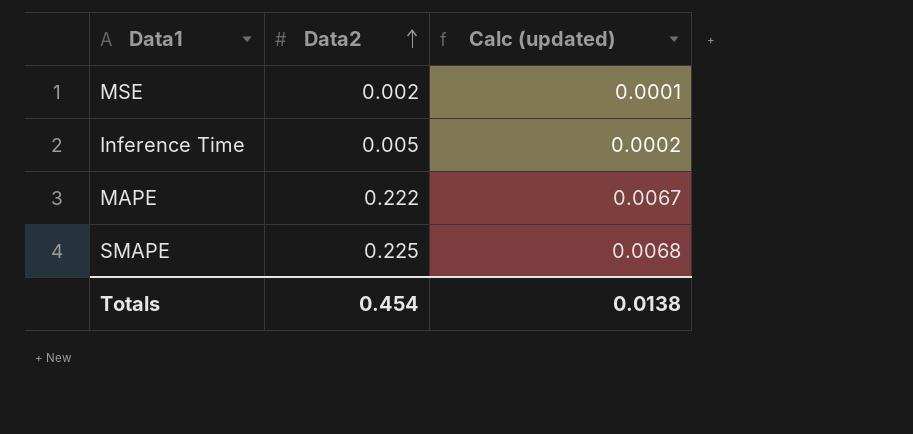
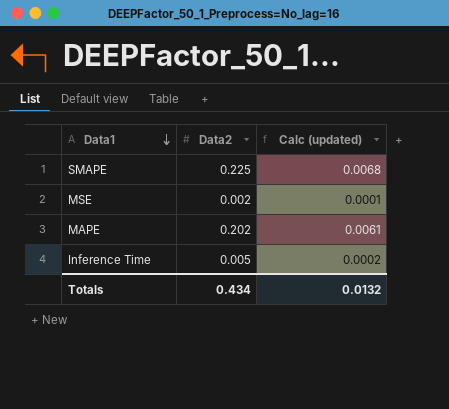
row order: Data2 ascending -> Data1 descending
MAPE | Data2: 0.222 -> 0.202
MAPE | Calc (updated): 0.0067 -> 0.0061
Totals | Data2: 0.454 -> 0.434
Totals | Calc (updated): 0.0138 -> 0.0132

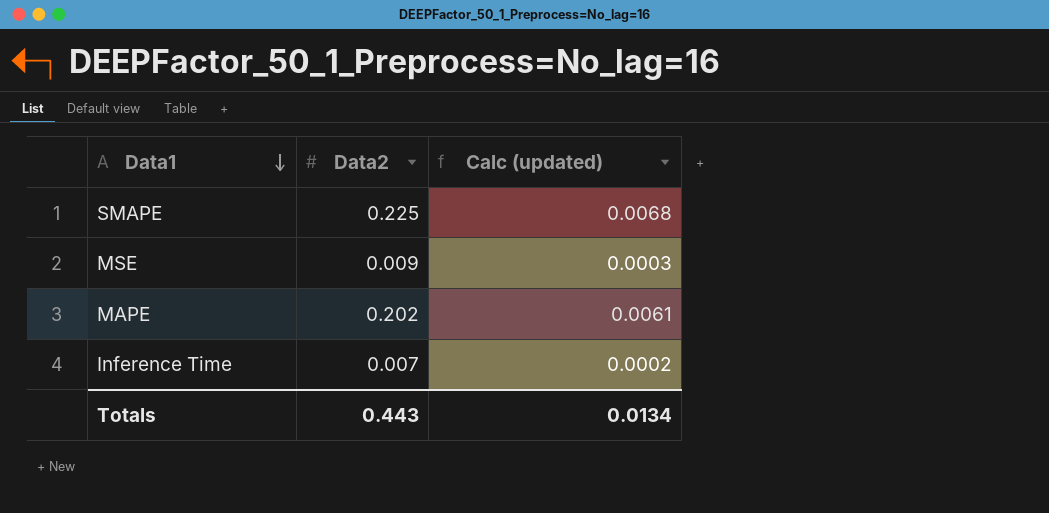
MSE | Data2: 0.002 -> 0.009
MSE | Calc (updated): 0.0001 -> 0.0003
Inference Time | Data2: 0.005 -> 0.007
Totals | Data2: 0.434 -> 0.443
Totals | Calc (updated): 0.0132 -> 0.0134

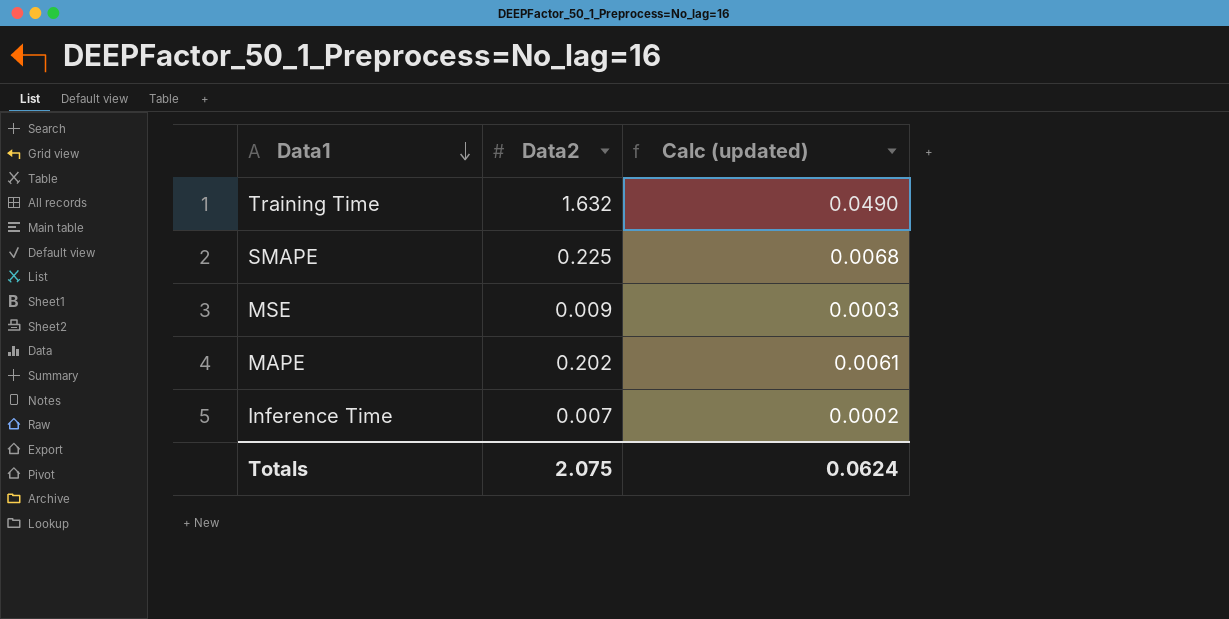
row Training Time: none -> 1.632 | 0.0490
Totals | Data2: 0.443 -> 2.075
Totals | Calc (updated): 0.0134 -> 0.0624

